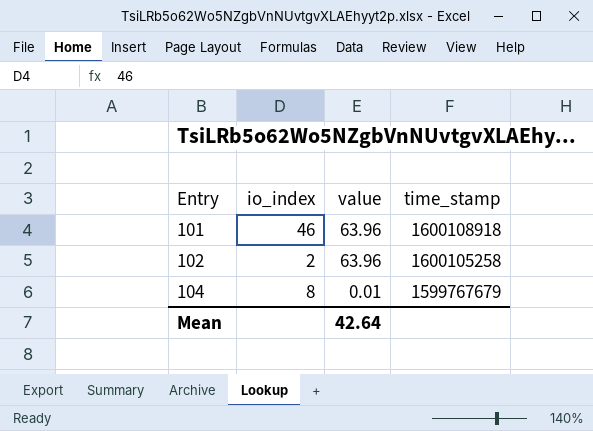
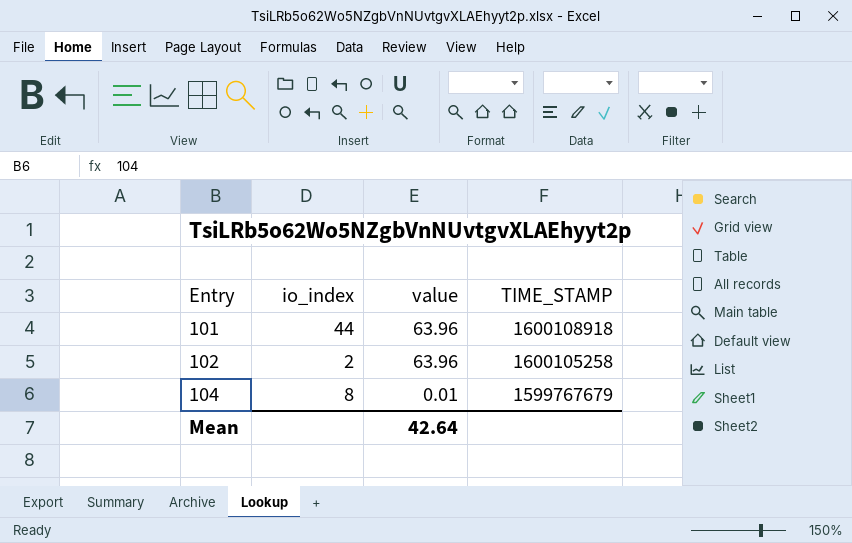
column name: time_stamp -> TIME_STAMP
101 | io_index: 46 -> 44

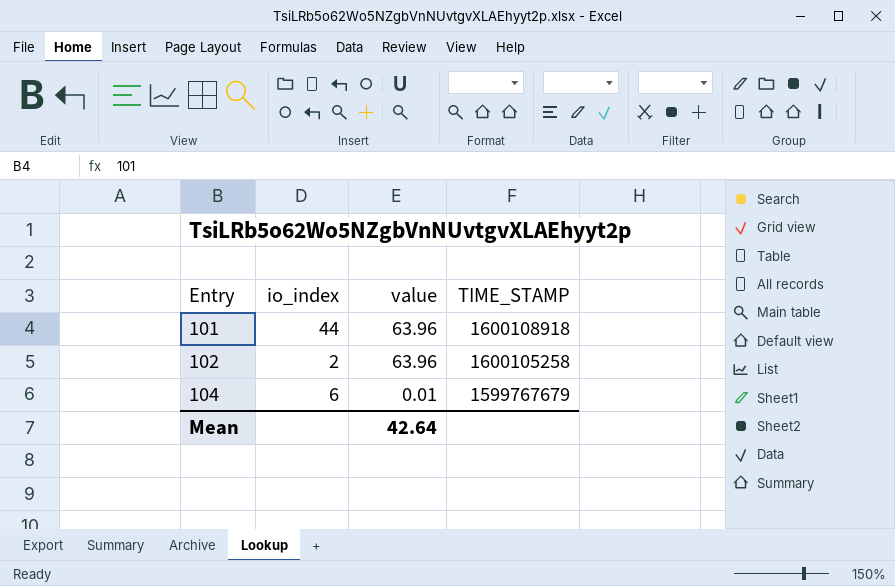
104 | io_index: 8 -> 6

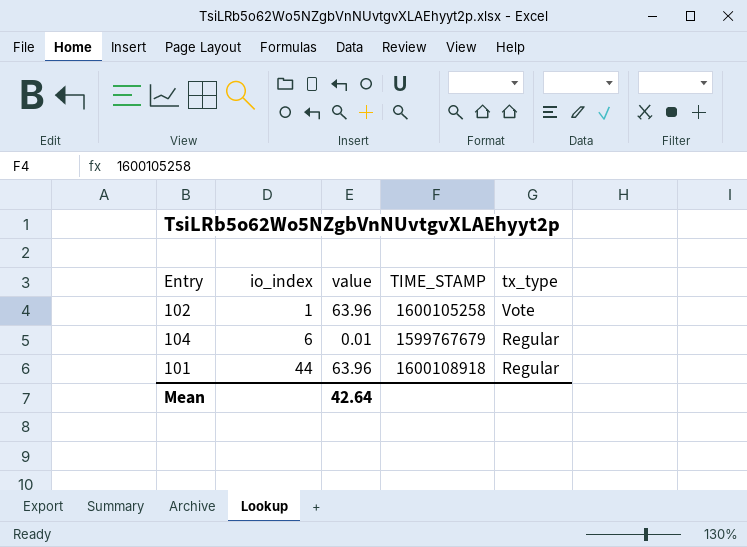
row order: Entry ascending -> io_index ascending
column tx_type | position: none -> 5
102 | io_index: 2 -> 1

